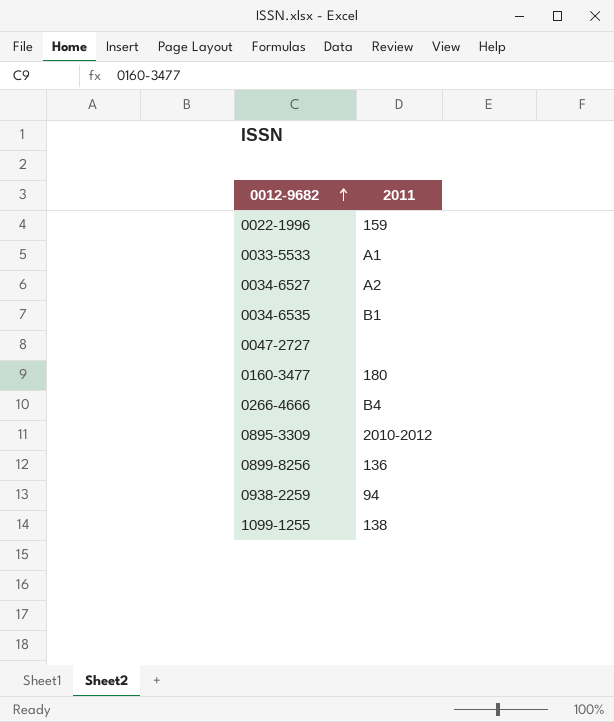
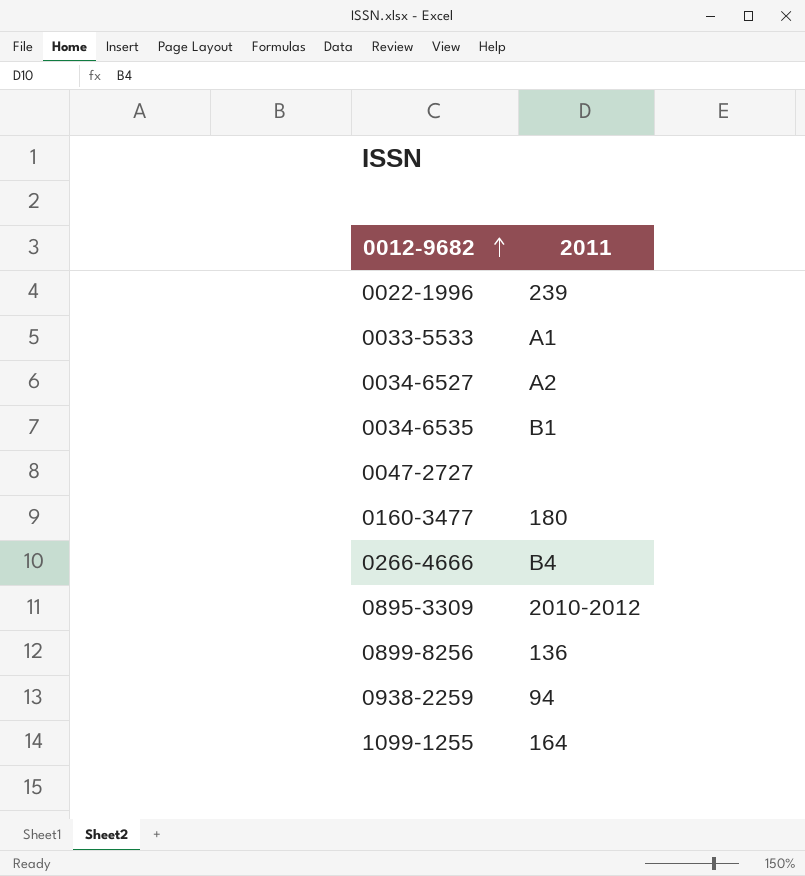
0022-1996 | 2011: 159 -> 239
1099-1255 | 2011: 138 -> 164

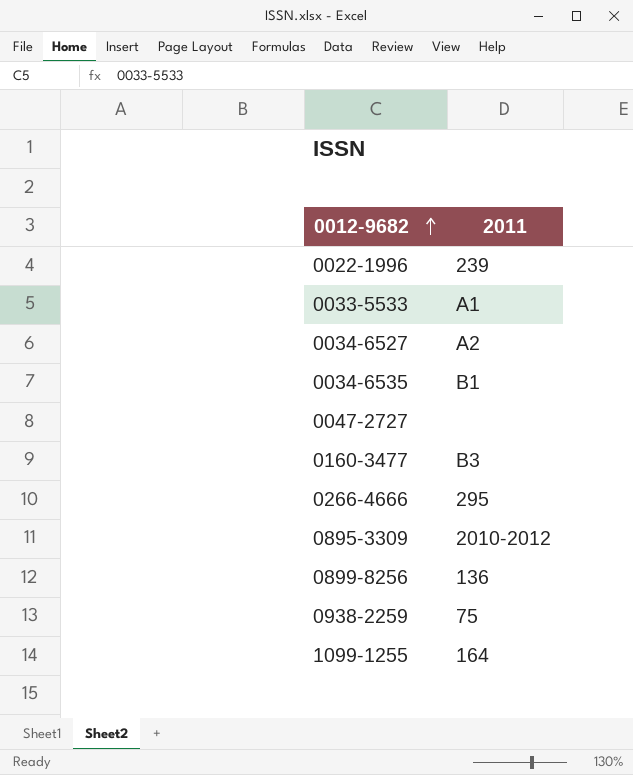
0160-3477 | 2011: 180 -> B3
0266-4666 | 2011: B4 -> 295
0938-2259 | 2011: 94 -> 75

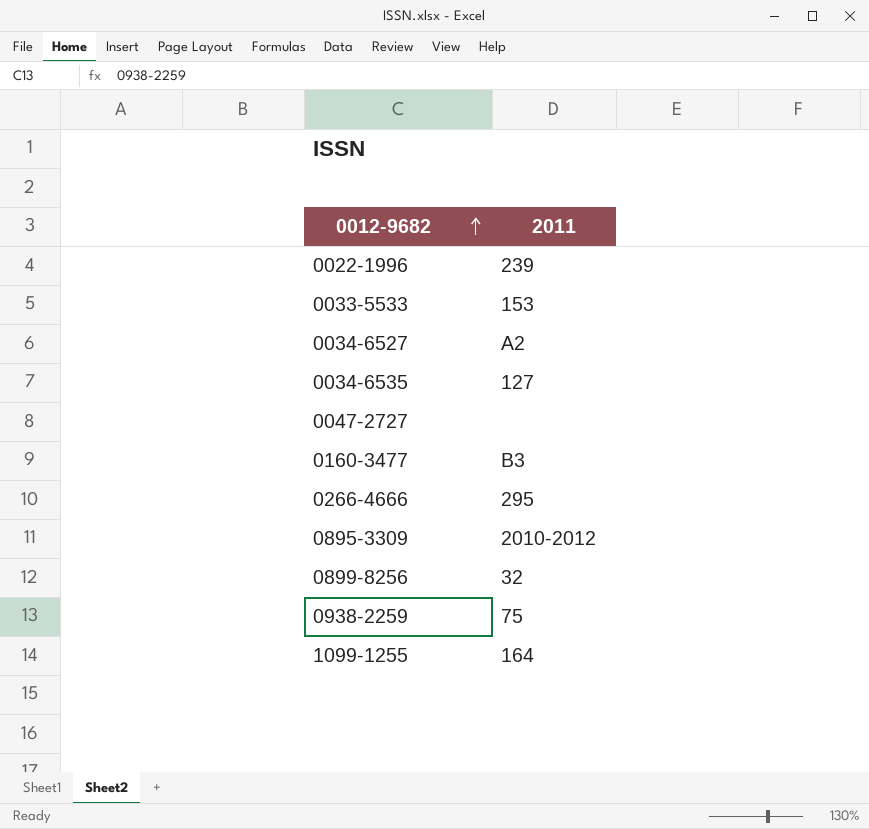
0033-5533 | 2011: A1 -> 153
0034-6535 | 2011: B1 -> 127
0899-8256 | 2011: 136 -> 32

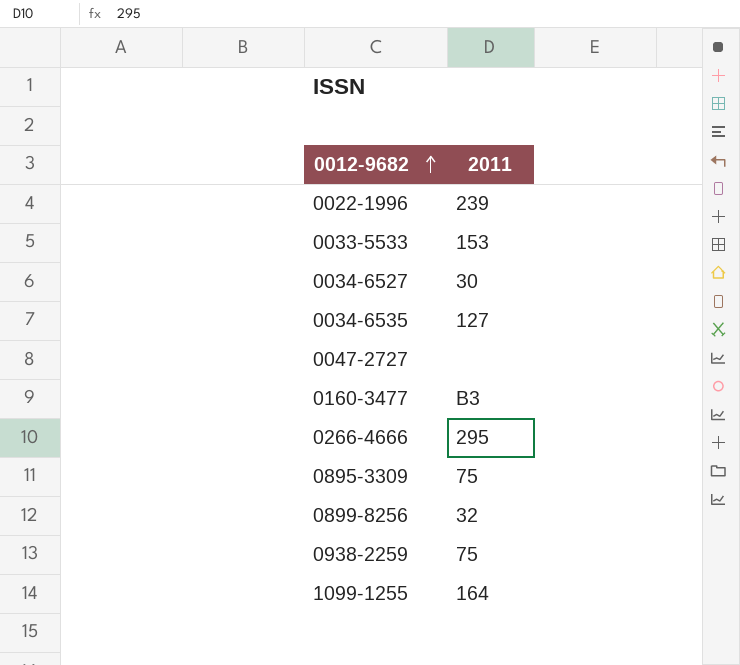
0034-6527 | 2011: A2 -> 30
0895-3309 | 2011: 2010-2012 -> 75

